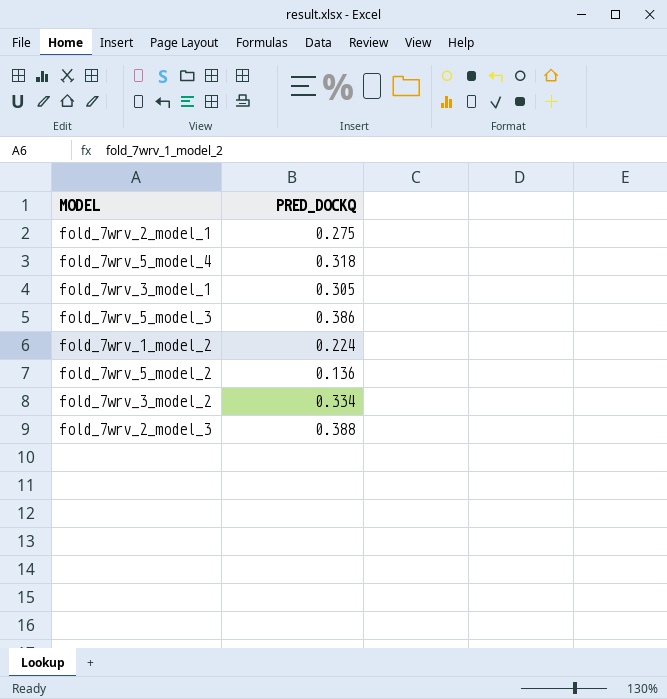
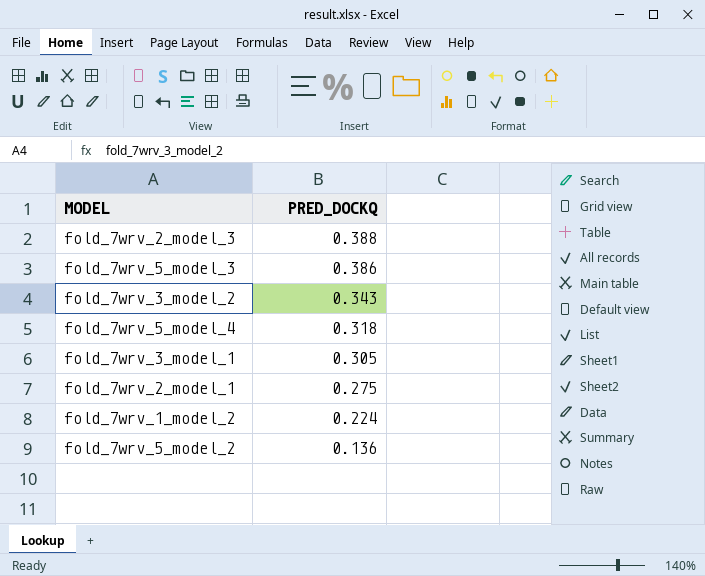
row order: none -> PRED_DOCKQ descending
fold_7wrv_3_model_2 | PRED_DOCKQ: 0.334 -> 0.343

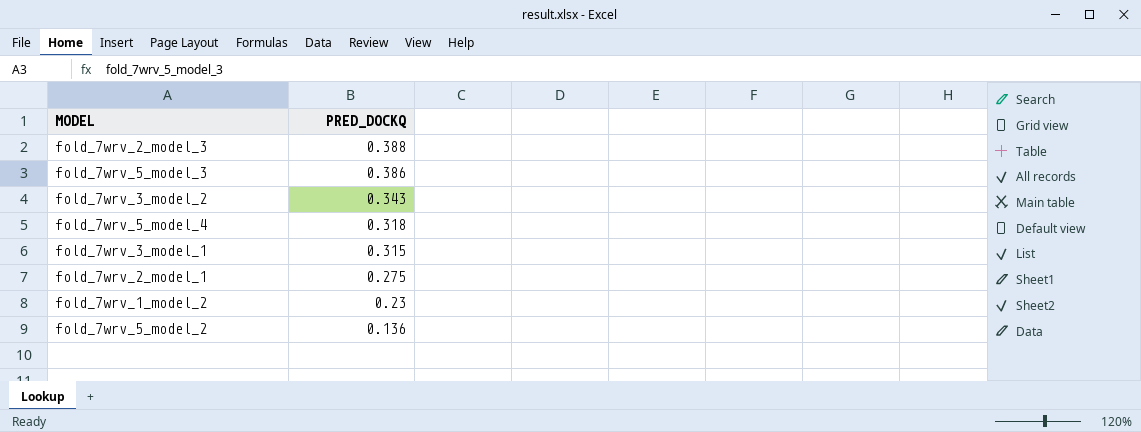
fold_7wrv_3_model_1 | PRED_DOCKQ: 0.305 -> 0.315
fold_7wrv_1_model_2 | PRED_DOCKQ: 0.224 -> 0.23

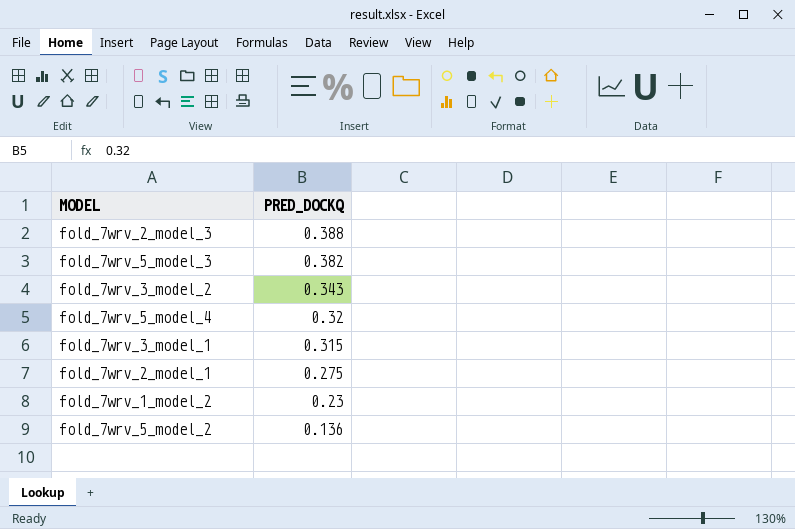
fold_7wrv_5_model_3 | PRED_DOCKQ: 0.386 -> 0.382
fold_7wrv_5_model_4 | PRED_DOCKQ: 0.318 -> 0.32

